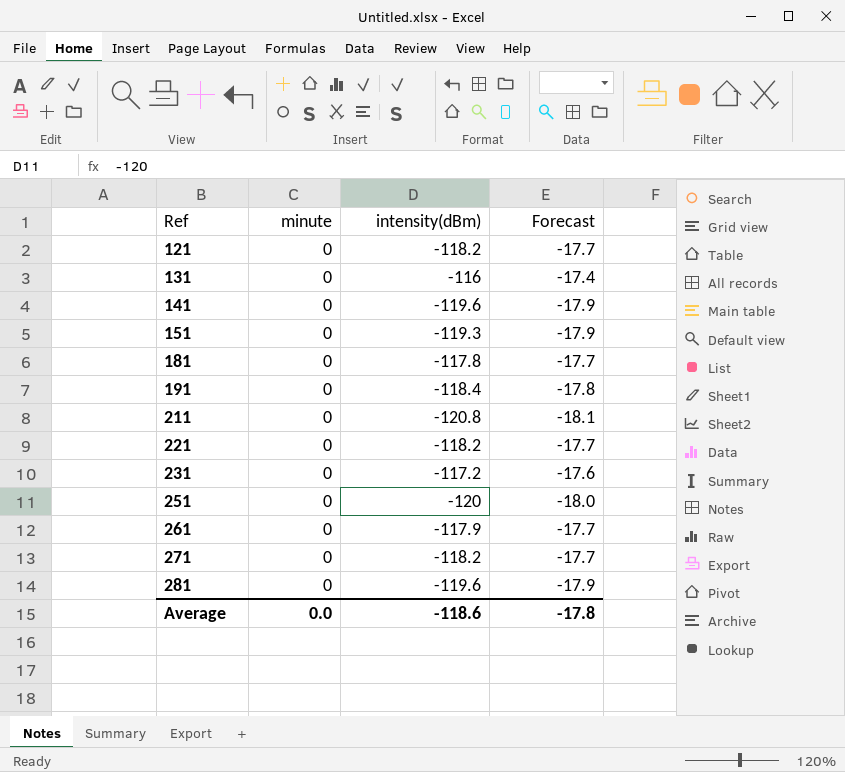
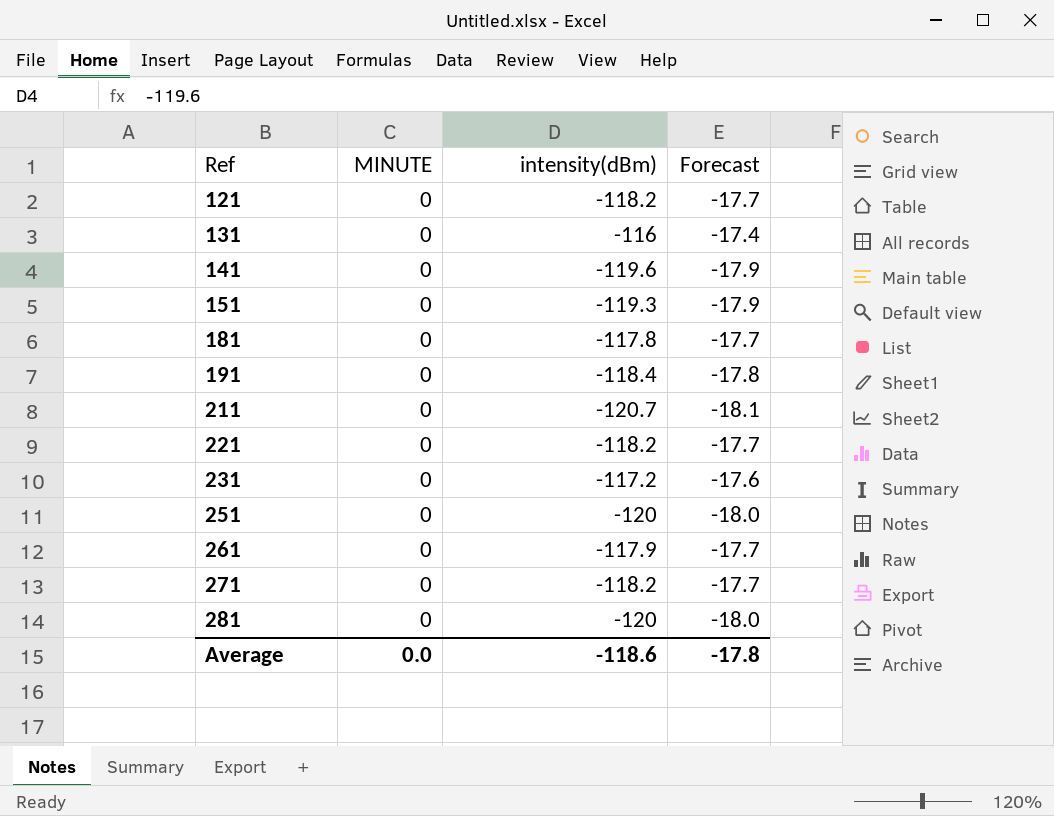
column name: minute -> MINUTE
211 | intensity(dBm): -120.8 -> -120.7
281 | intensity(dBm): -119.6 -> -120
281 | Forecast: -17.9 -> -18.0

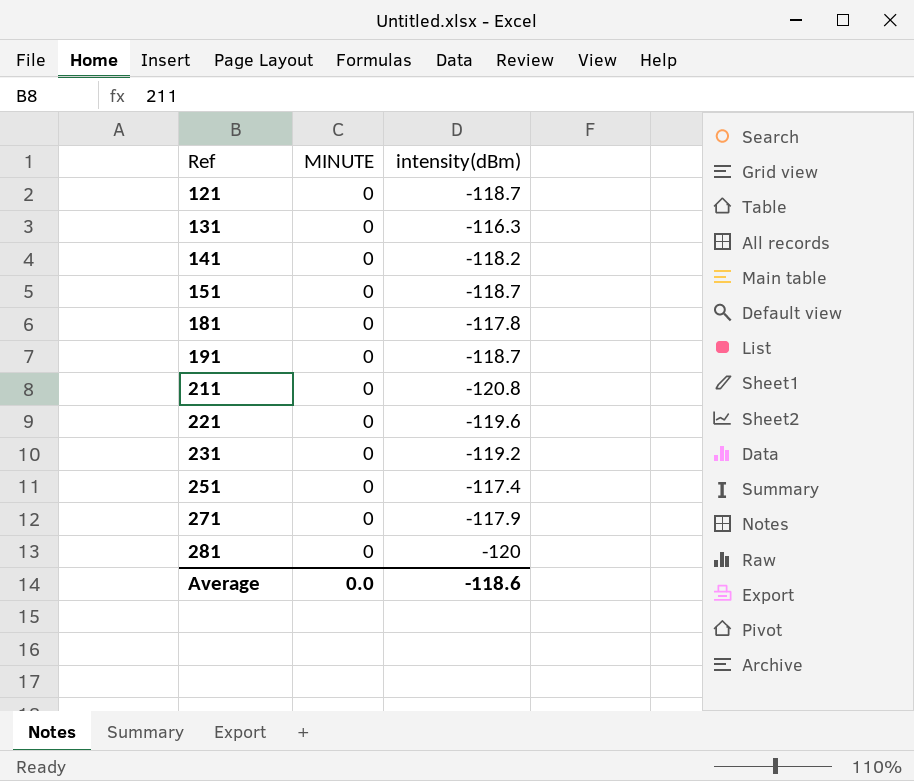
column Forecast | formula: [intensity(dBm)] * 0.15 -> none
row 261: 0 | -117.9 | -17.7 -> none
121 | intensity(dBm): -118.2 -> -118.7
131 | intensity(dBm): -116 -> -116.3
141 | intensity(dBm): -119.6 -> -118.2
151 | intensity(dBm): -119.3 -> -118.7
191 | intensity(dBm): -118.4 -> -118.7
211 | intensity(dBm): -120.7 -> -120.8
221 | intensity(dBm): -118.2 -> -119.6
231 | intensity(dBm): -117.2 -> -119.2
251 | intensity(dBm): -120 -> -117.4
271 | intensity(dBm): -118.2 -> -117.9

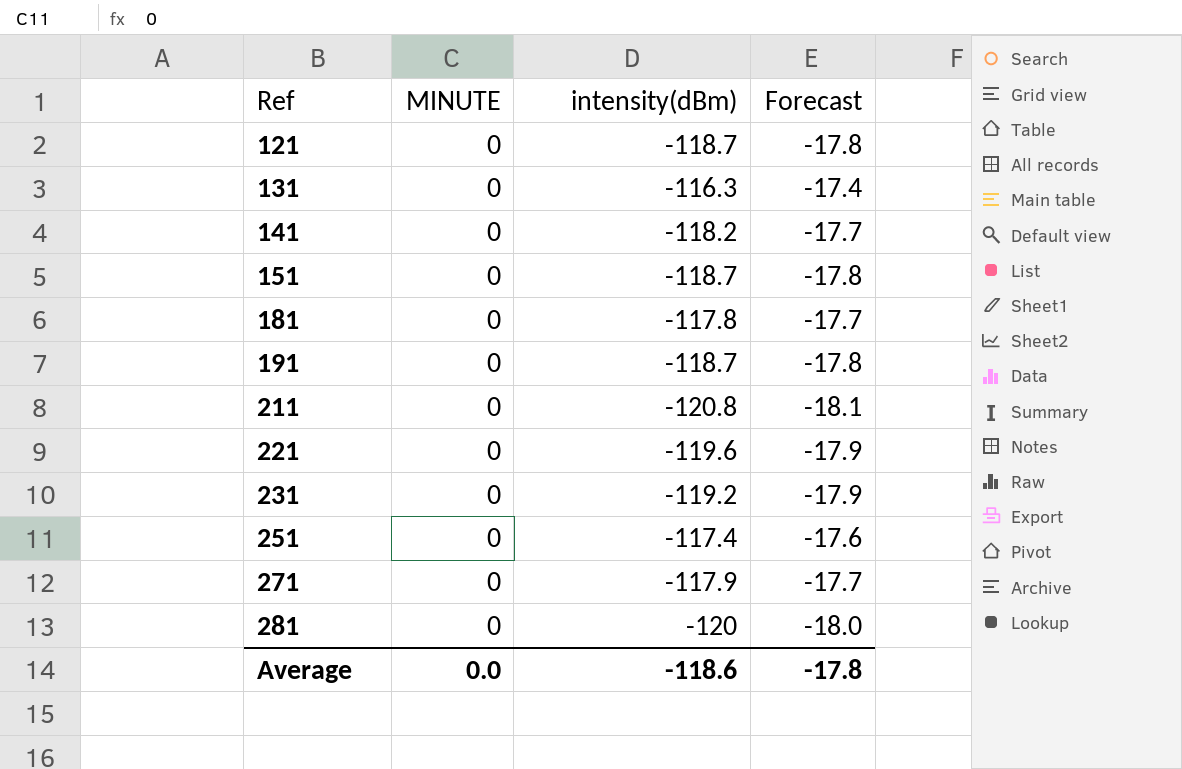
column Forecast | formula: none -> [intensity(dBm)] * 0.15

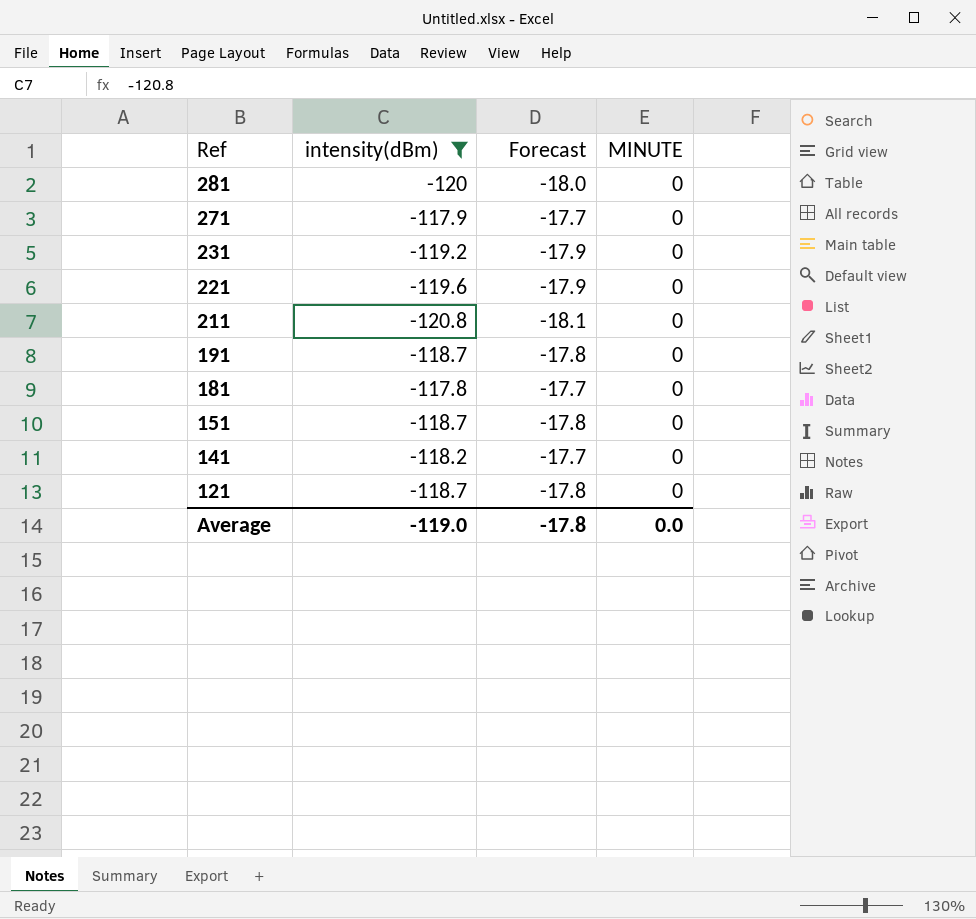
filter: none -> intensity(dBm) <= -117.8
row order: Ref ascending -> Ref descending
column MINUTE | position: 2 -> 4
Average | intensity(dBm): -118.6 -> -119.0

